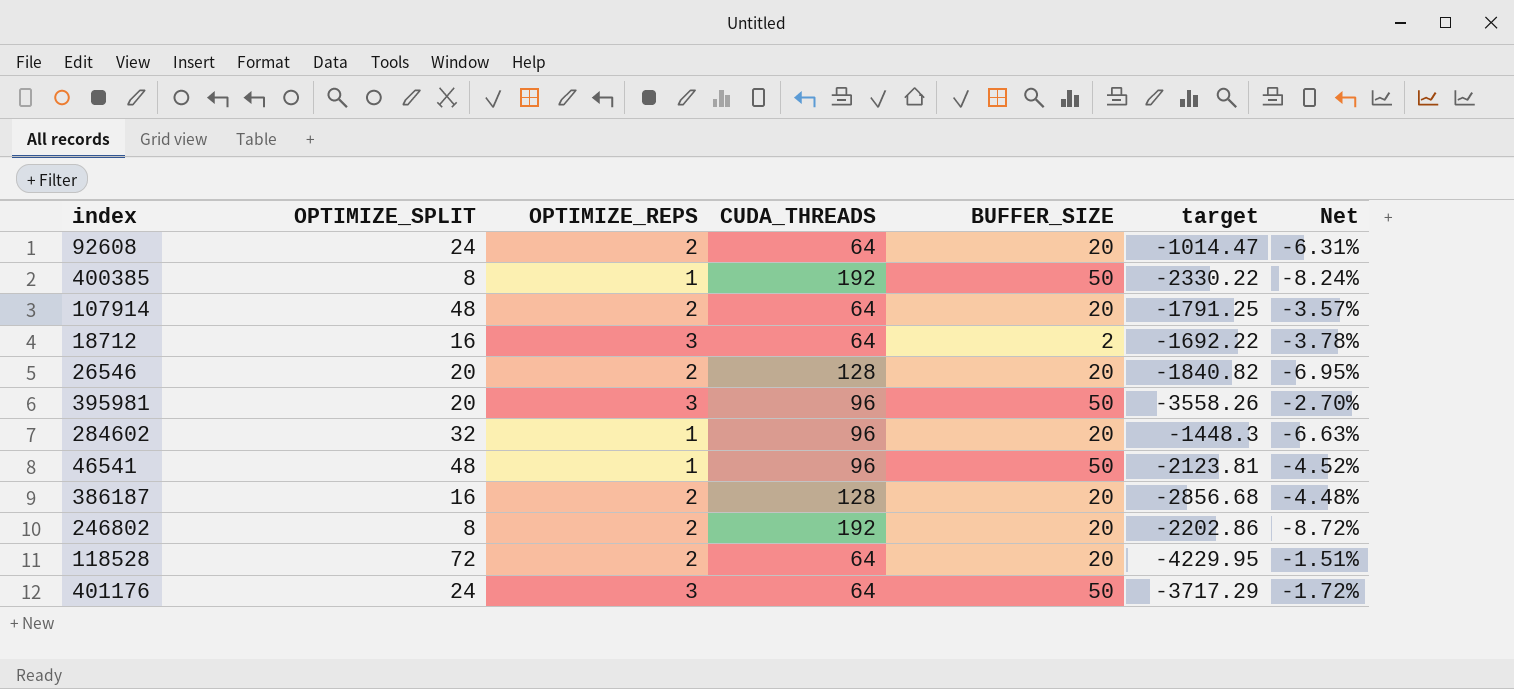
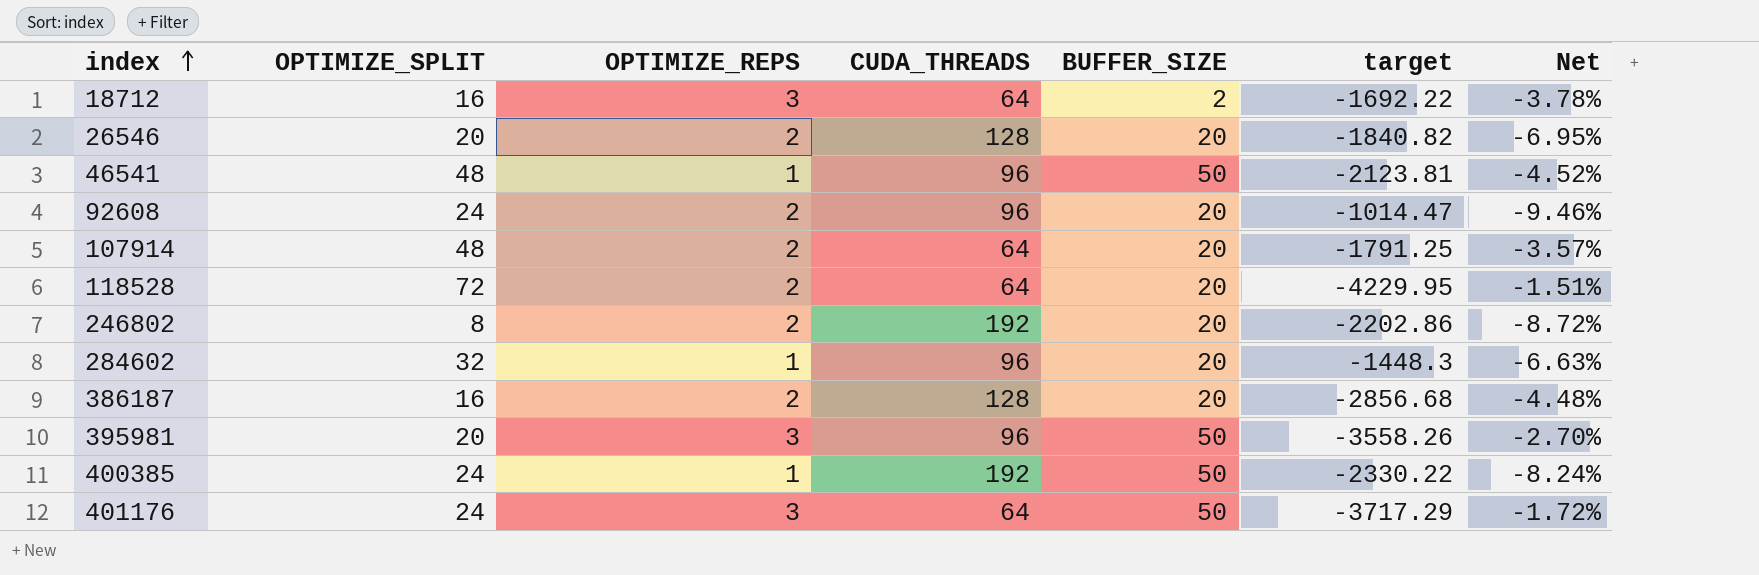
row order: none -> index ascending
92608 | CUDA_THREADS: 64 -> 96
92608 | Net: -6.31% -> -9.46%
400385 | OPTIMIZE_SPLIT: 8 -> 24

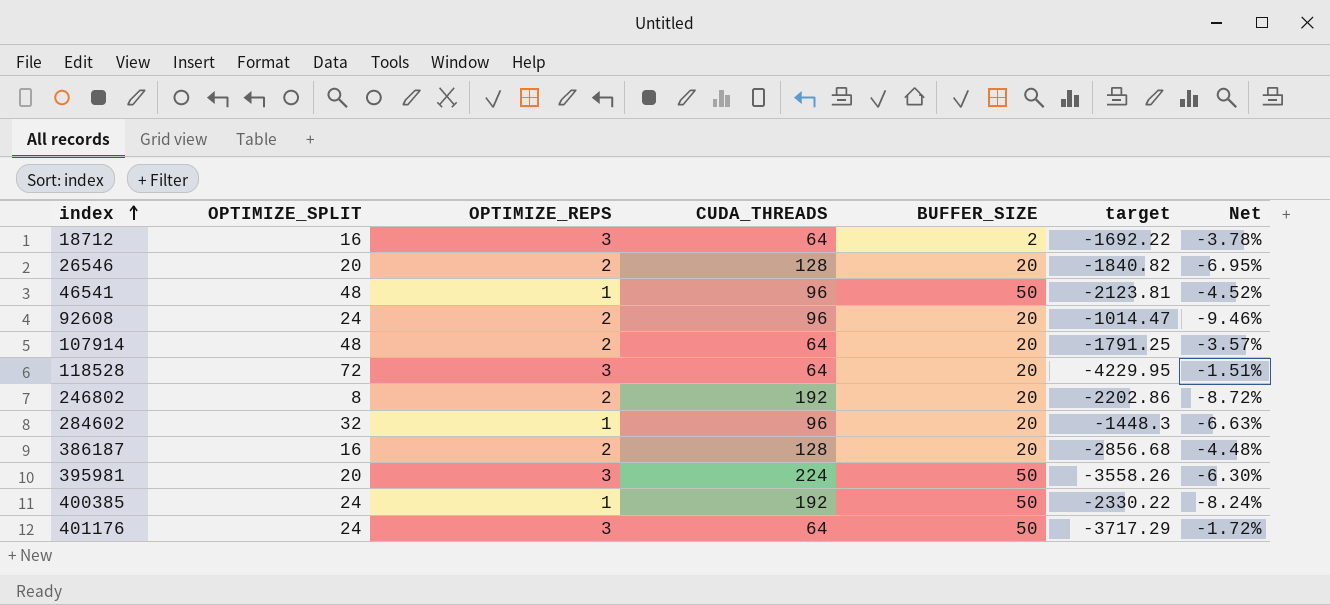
118528 | OPTIMIZE_REPS: 2 -> 3
395981 | CUDA_THREADS: 96 -> 224
395981 | Net: -2.70% -> -6.30%

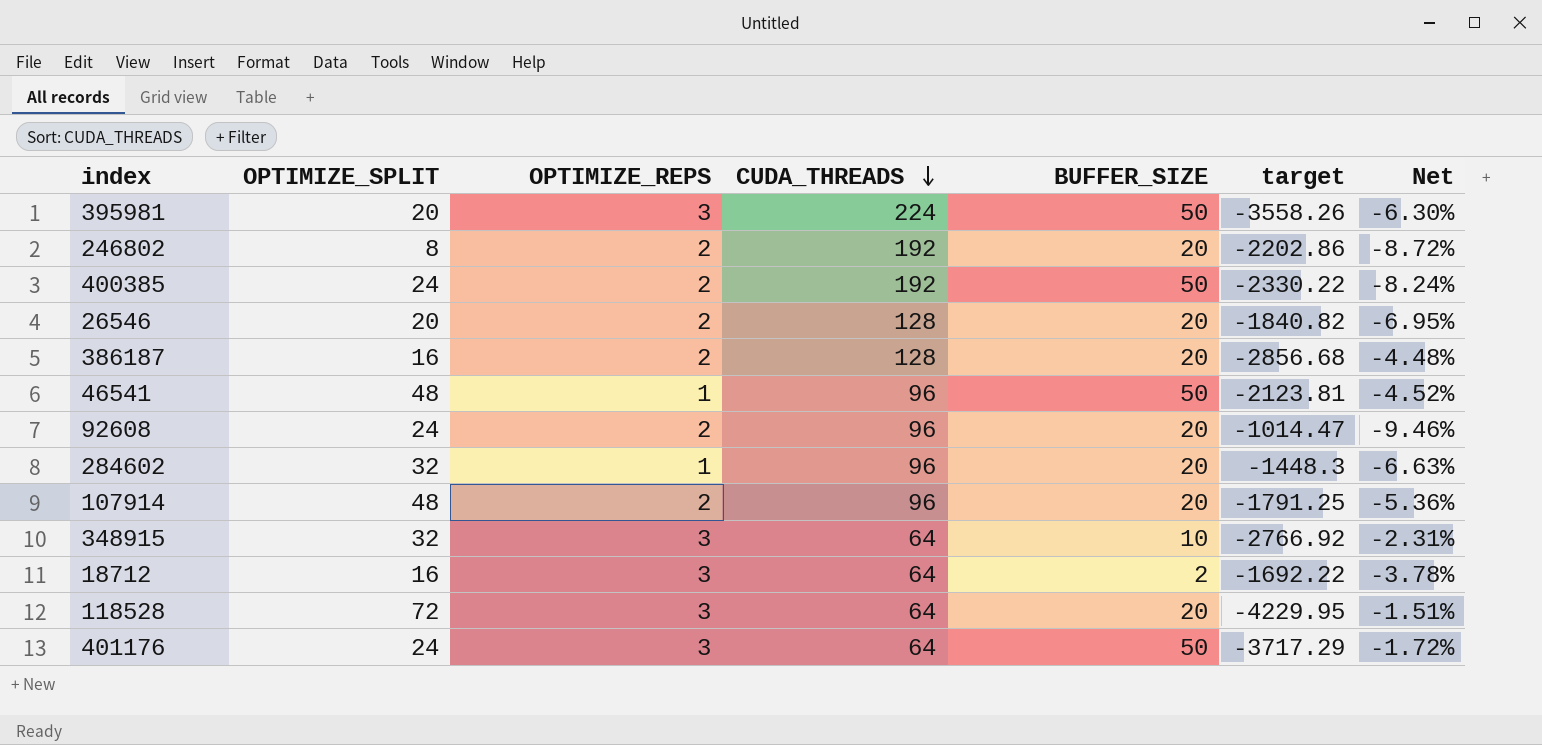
row order: index ascending -> CUDA_THREADS descending
400385 | OPTIMIZE_REPS: 1 -> 2
107914 | CUDA_THREADS: 64 -> 96
107914 | Net: -3.57% -> -5.36%
row 348915: none -> 32 | 3 | 64 | 10 | -2766.92 | -2.31%

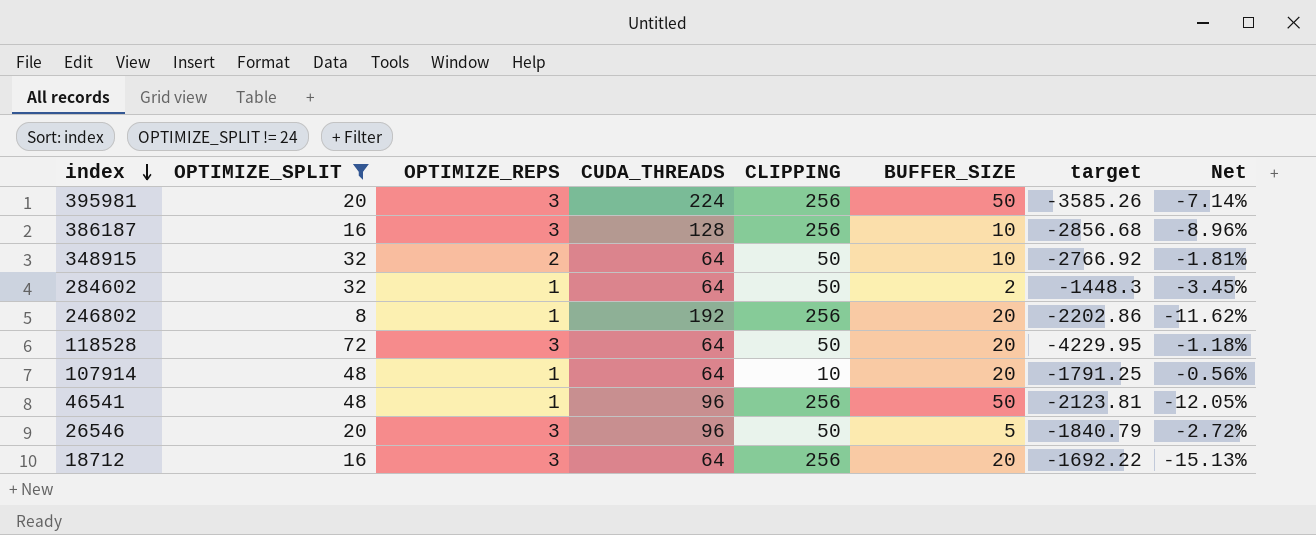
filter: none -> OPTIMIZE_SPLIT != 24
row order: CUDA_THREADS descending -> index descending
column CLIPPING | position: none -> 5
column Net | formula: [CUDA_THREADS] / [target] -> [CLIPPING] / [target]
395981 | target: -3558.26 -> -3585.26
386187 | OPTIMIZE_REPS: 2 -> 3
386187 | BUFFER_SIZE: 20 -> 10
348915 | OPTIMIZE_REPS: 3 -> 2
284602 | CUDA_THREADS: 96 -> 64
284602 | BUFFER_SIZE: 20 -> 2
246802 | OPTIMIZE_REPS: 2 -> 1
107914 | OPTIMIZE_REPS: 2 -> 1
107914 | CUDA_THREADS: 96 -> 64
26546 | OPTIMIZE_REPS: 2 -> 3
26546 | CUDA_THREADS: 128 -> 96
26546 | BUFFER_SIZE: 20 -> 5
26546 | target: -1840.82 -> -1840.79
18712 | BUFFER_SIZE: 2 -> 20

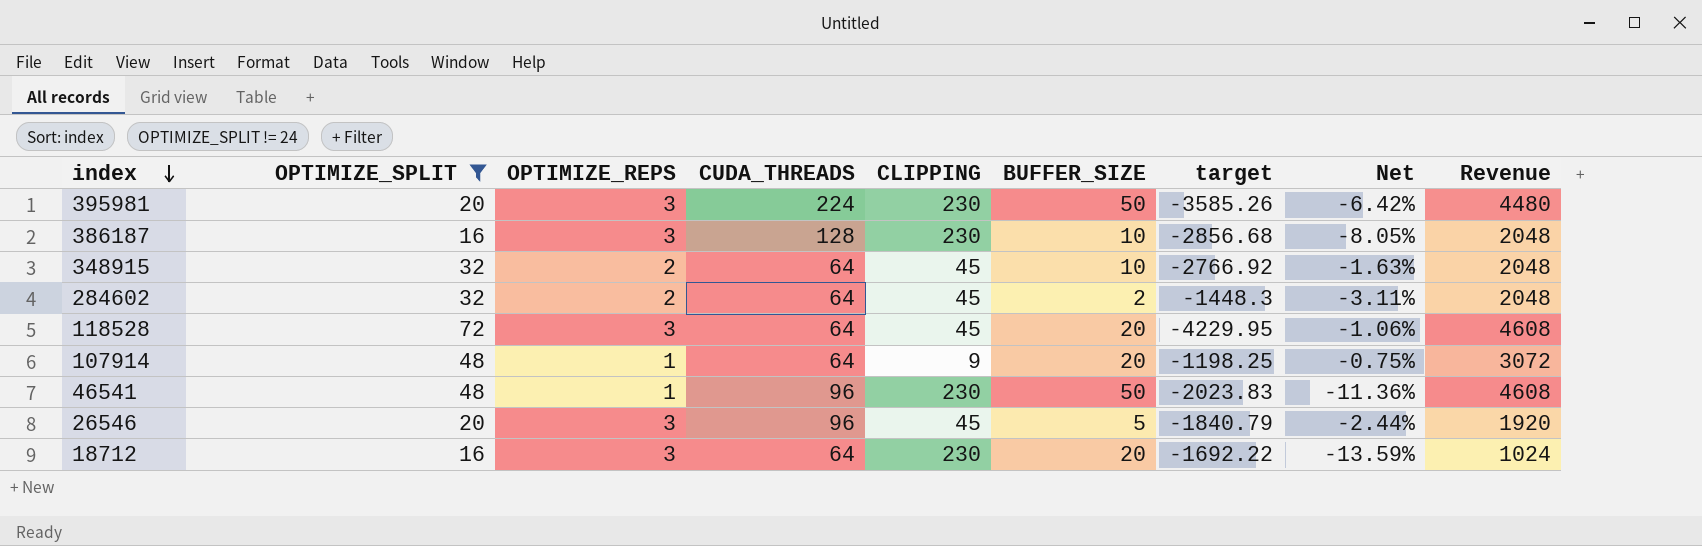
column Revenue | formula: none -> [OPTIMIZE_SPLIT] * [CUDA_THREADS]
row 246802: 8 | 1 | 192 | 256 | 20 | -2202.86 | -11.62% -> none
395981 | CLIPPING: 256 -> 230
395981 | Net: -7.14% -> -6.42%
386187 | CLIPPING: 256 -> 230
386187 | Net: -8.96% -> -8.05%
348915 | CLIPPING: 50 -> 45
348915 | Net: -1.81% -> -1.63%
284602 | OPTIMIZE_REPS: 1 -> 2
284602 | CLIPPING: 50 -> 45
284602 | Net: -3.45% -> -3.11%
118528 | CLIPPING: 50 -> 45
118528 | Net: -1.18% -> -1.06%
107914 | CLIPPING: 10 -> 9
107914 | target: -1791.25 -> -1198.25
107914 | Net: -0.56% -> -0.75%
46541 | CLIPPING: 256 -> 230
46541 | target: -2123.81 -> -2023.83
46541 | Net: -12.05% -> -11.36%
26546 | CLIPPING: 50 -> 45
26546 | Net: -2.72% -> -2.44%
18712 | CLIPPING: 256 -> 230
18712 | Net: -15.13% -> -13.59%

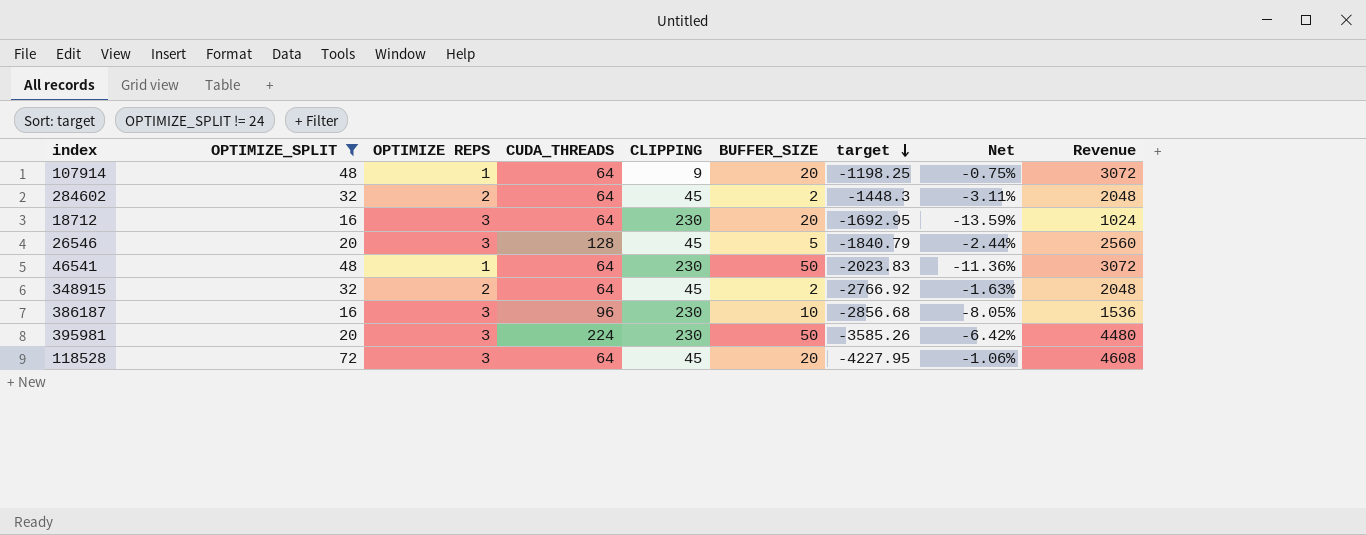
row order: index descending -> target descending
column name: OPTIMIZE_REPS -> OPTIMIZE REPS
18712 | target: -1692.22 -> -1692.95
26546 | CUDA_THREADS: 96 -> 128
26546 | Revenue: 1920 -> 2560
46541 | CUDA_THREADS: 96 -> 64
46541 | Revenue: 4608 -> 3072
348915 | BUFFER_SIZE: 10 -> 2
386187 | CUDA_THREADS: 128 -> 96
386187 | Revenue: 2048 -> 1536
118528 | target: -4229.95 -> -4227.95

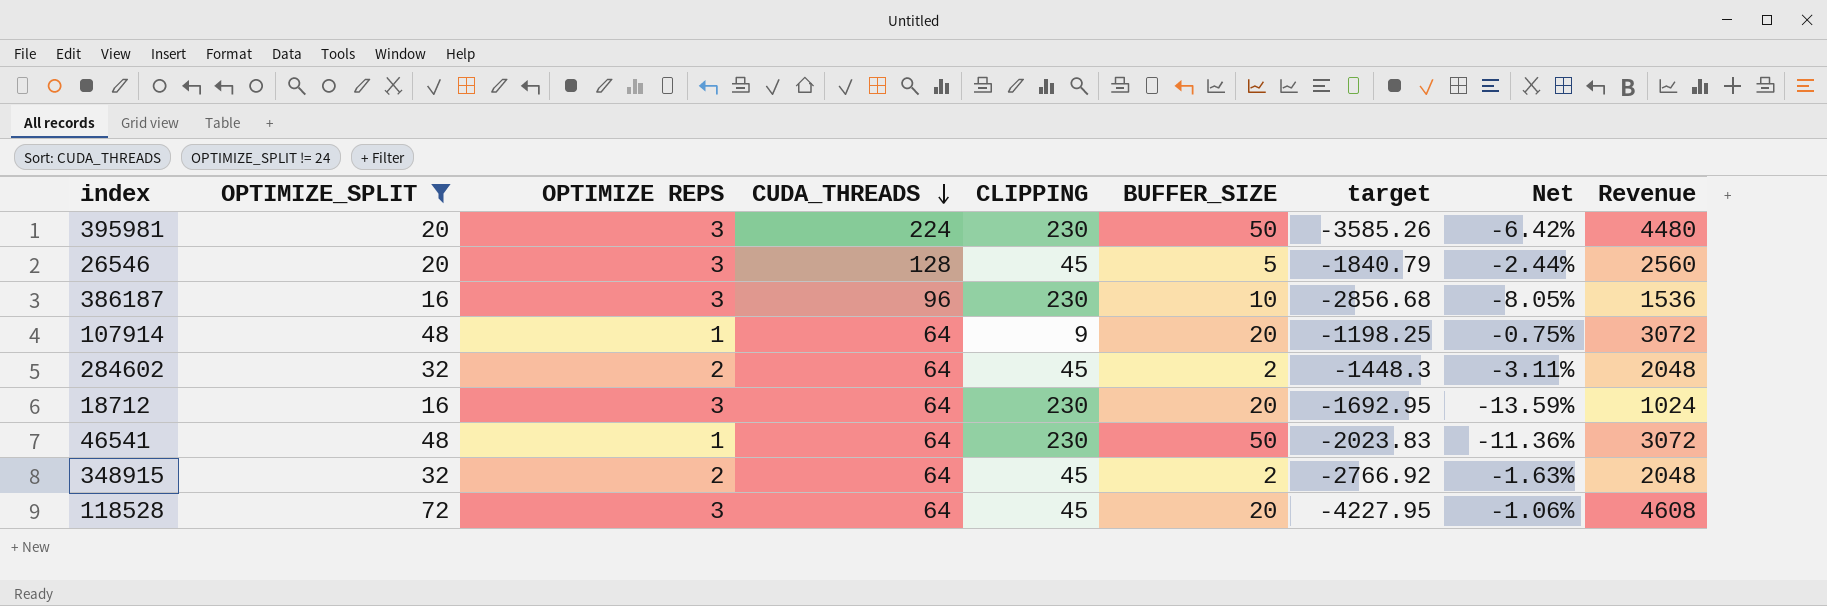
row order: target descending -> CUDA_THREADS descending

